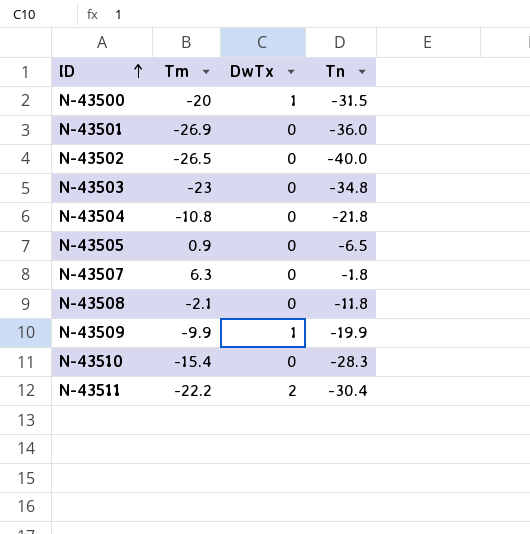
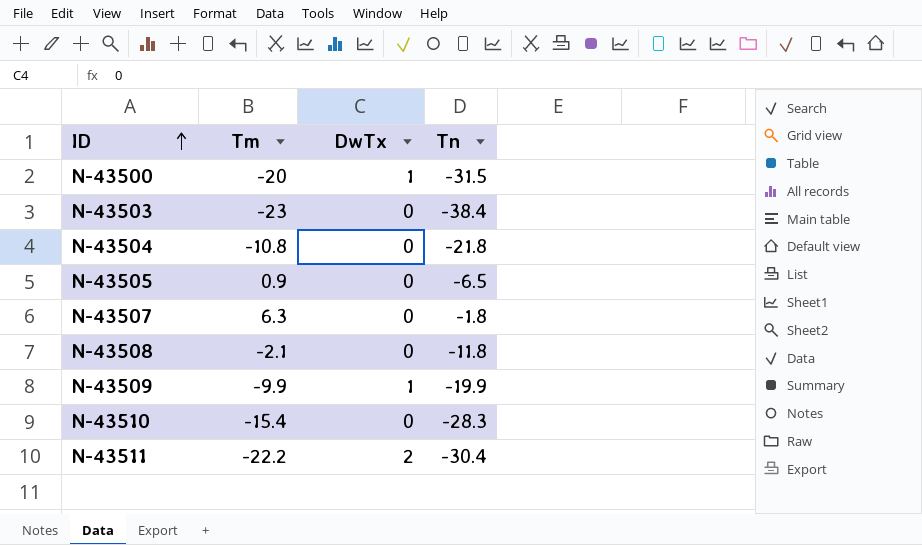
row N-43501: -26.9 | 0 | -36.0 -> none
row N-43502: -26.5 | 0 | -40.0 -> none
N-43503 | Tn: -34.8 -> -38.4

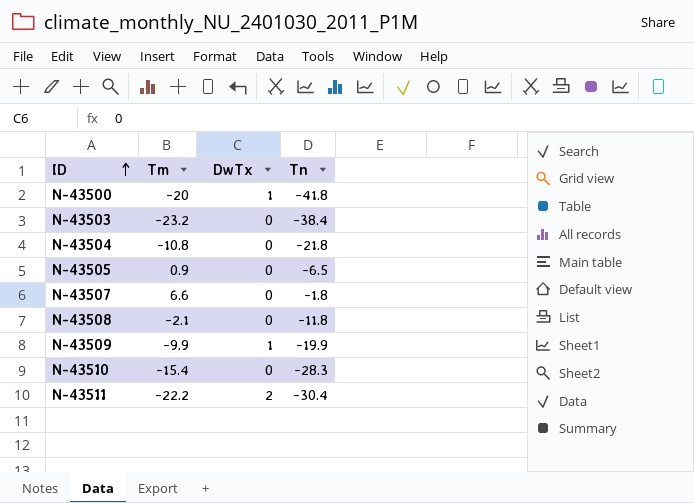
N-43500 | Tn: -31.5 -> -41.8
N-43503 | Tm: -23 -> -23.2
N-43507 | Tm: 6.3 -> 6.6

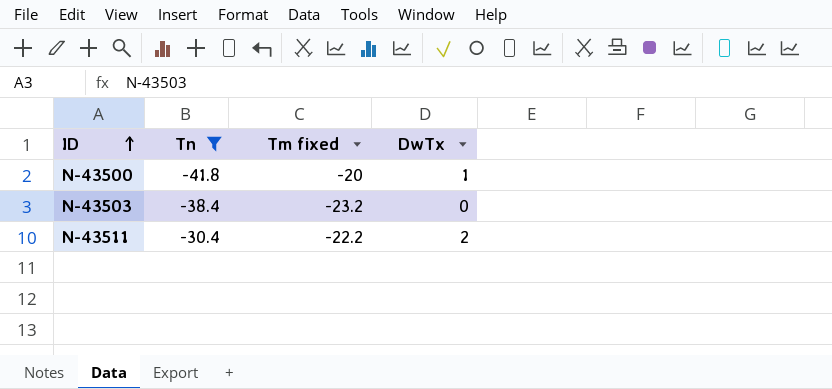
filter: none -> Tn <= -30.4
column Tn | position: 4 -> 2
column name: Tm -> Tm fixed

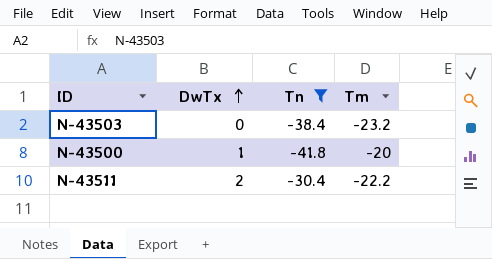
row order: ID ascending -> DwTx ascending
column DwTx | position: 4 -> 2
column name: Tm fixed -> Tm

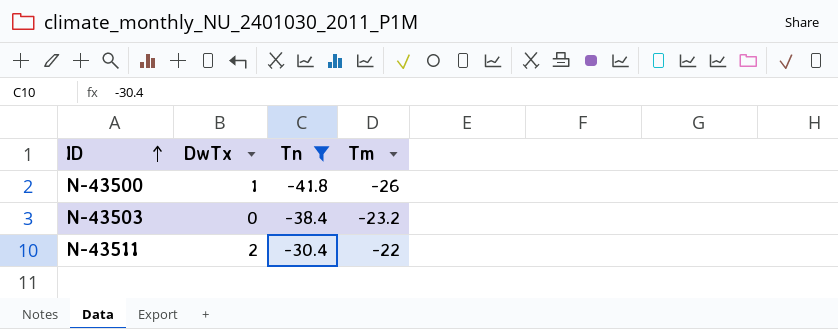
row order: DwTx ascending -> ID ascending
N-43500 | Tm: -20 -> -26
N-43511 | Tm: -22.2 -> -22

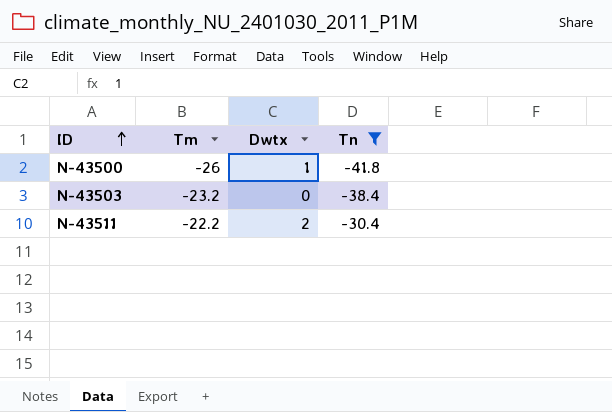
column Tm | position: 4 -> 2
column name: DwTx -> Dwtx
N-43511 | Tm: -22 -> -22.2

